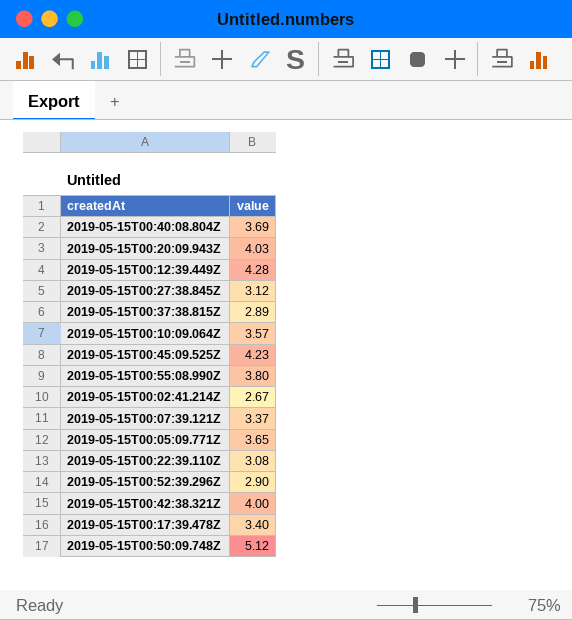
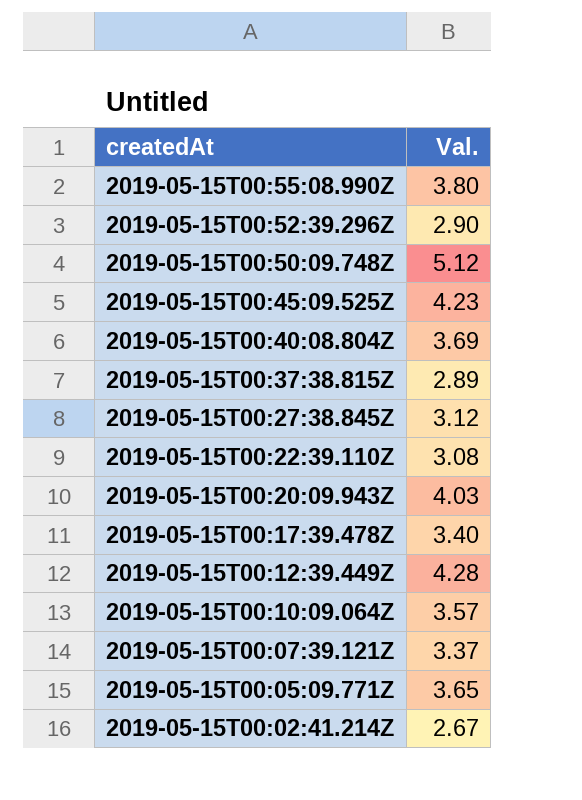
row order: none -> createdAt descending
column name: value -> Val.
row 2019-05-15T00:42:38.321Z: 4.00 -> none

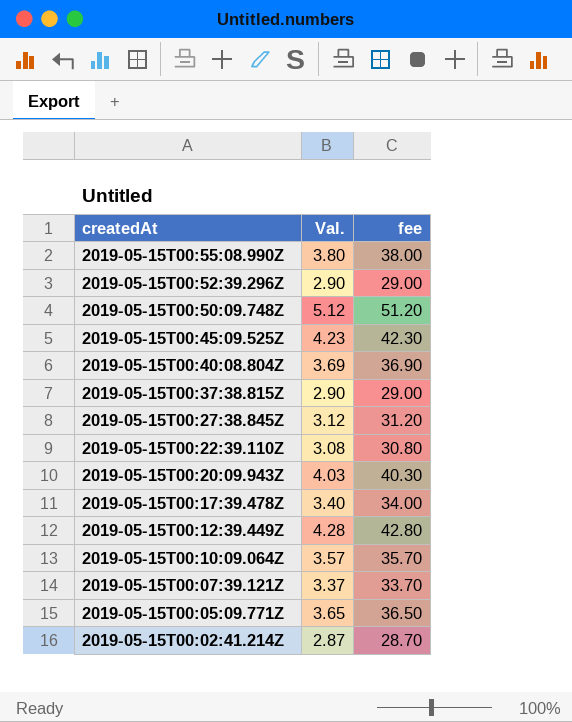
column fee | formula: none -> [Val.] * 10
2019-05-15T00:37:38.815Z | Val.: 2.89 -> 2.90
2019-05-15T00:02:41.214Z | Val.: 2.67 -> 2.87

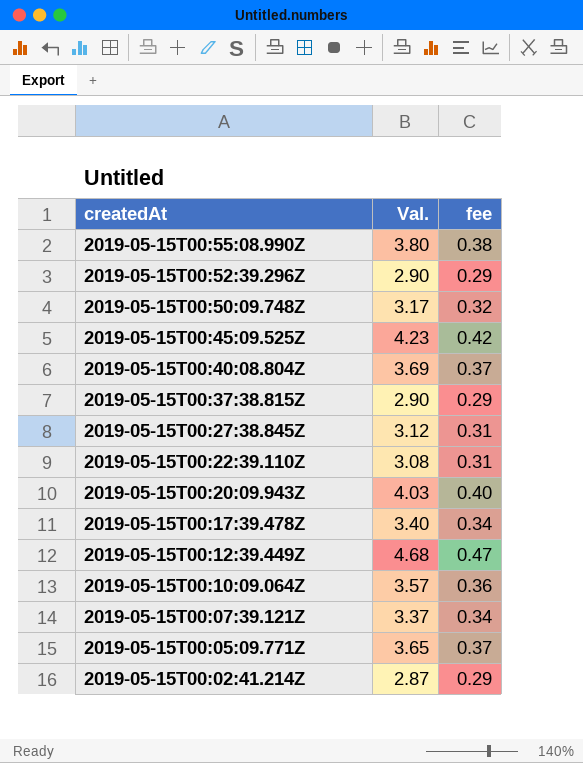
column fee | formula: [Val.] * 10 -> [Val.] * 0.1
2019-05-15T00:50:09.748Z | Val.: 5.12 -> 3.17
2019-05-15T00:12:39.449Z | Val.: 4.28 -> 4.68

